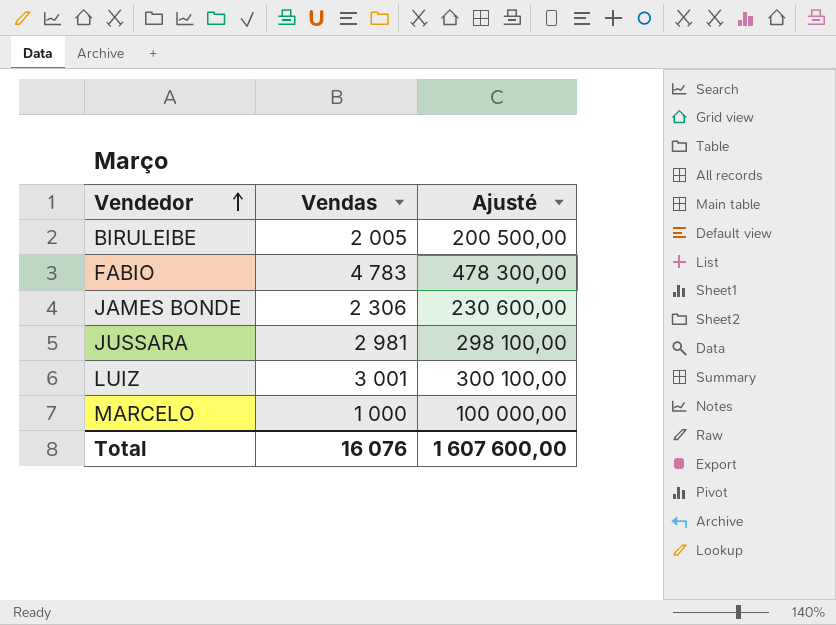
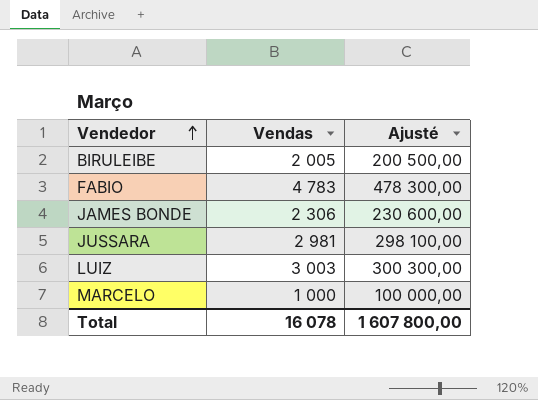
LUIZ | Vendas: 3 001 -> 3 003
LUIZ | Ajusté: 300 100,00 -> 300 300,00
Total | Vendas: 16 076 -> 16 078
Total | Ajusté: 1 607 600,00 -> 1 607 800,00

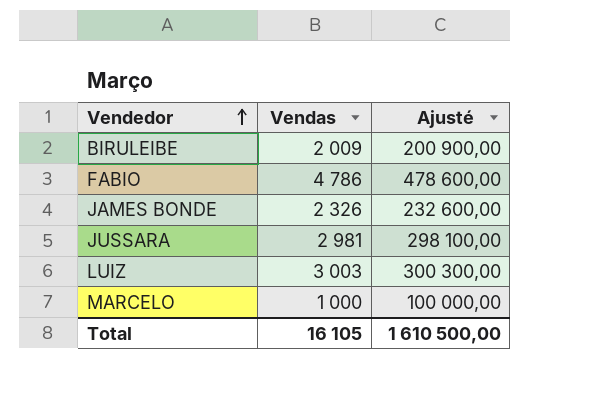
BIRULEIBE | Vendas: 2 005 -> 2 009
BIRULEIBE | Ajusté: 200 500,00 -> 200 900,00
FABIO | Vendas: 4 783 -> 4 786
FABIO | Ajusté: 478 300,00 -> 478 600,00
JAMES BONDE | Vendas: 2 306 -> 2 326
JAMES BONDE | Ajusté: 230 600,00 -> 232 600,00
Total | Vendas: 16 078 -> 16 105
Total | Ajusté: 1 607 800,00 -> 1 610 500,00

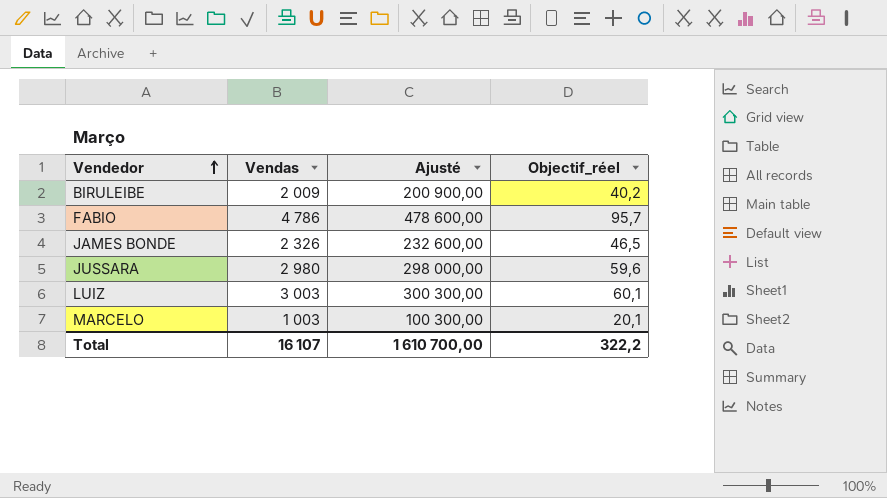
column Objectif_réel | formula: none -> [Vendas] * 0,02
JUSSARA | Vendas: 2 981 -> 2 980
JUSSARA | Ajusté: 298 100,00 -> 298 000,00
MARCELO | Vendas: 1 000 -> 1 003
MARCELO | Ajusté: 100 000,00 -> 100 300,00
Total | Vendas: 16 105 -> 16 107
Total | Ajusté: 1 610 500,00 -> 1 610 700,00

